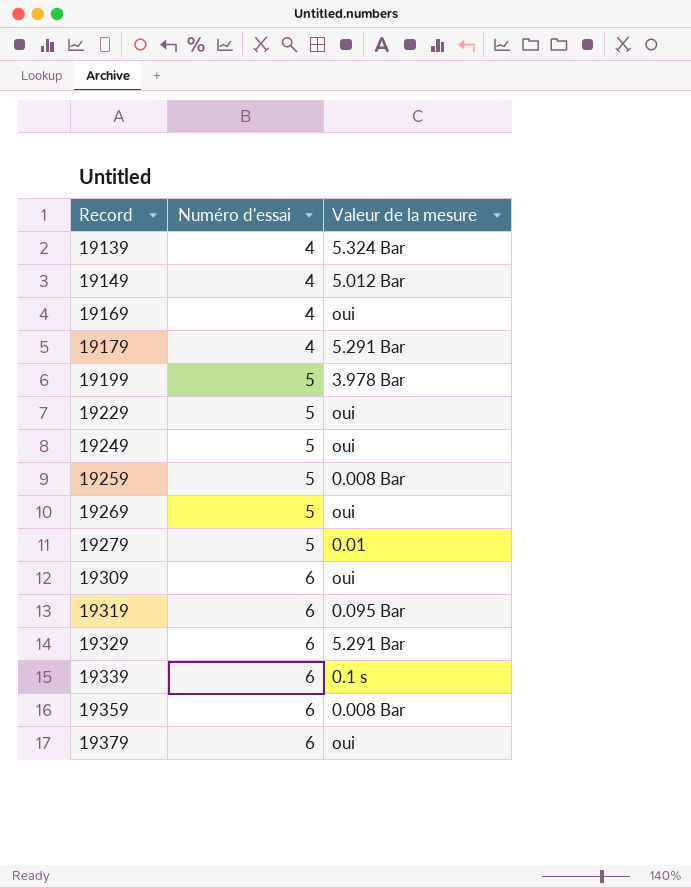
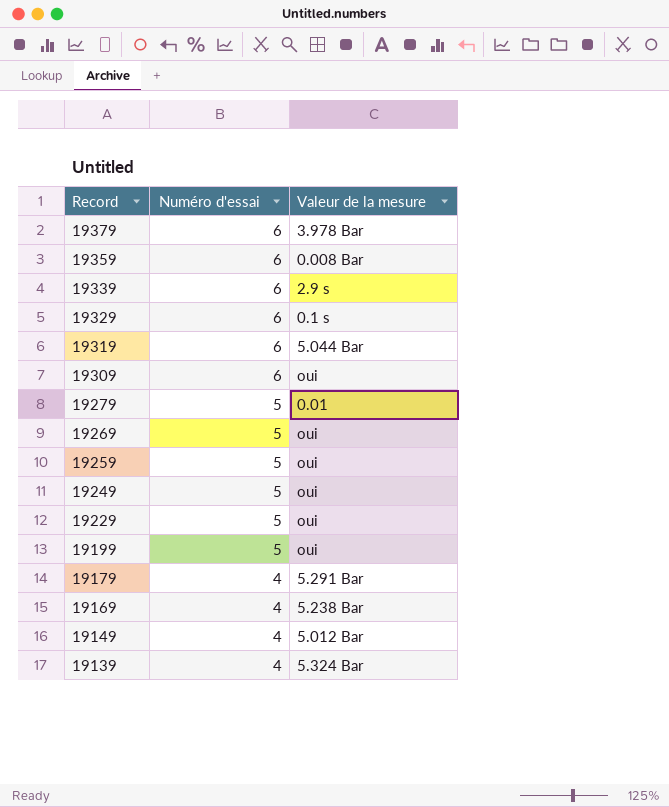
row order: Record ascending -> Record descending
19379 | Valeur de la mesure: oui -> 3.978 Bar
19339 | Valeur de la mesure: 0.1 s -> 2.9 s
19329 | Valeur de la mesure: 5.291 Bar -> 0.1 s
19319 | Valeur de la mesure: 0.095 Bar -> 5.044 Bar
19259 | Valeur de la mesure: 0.008 Bar -> oui
19199 | Valeur de la mesure: 3.978 Bar -> oui
19169 | Valeur de la mesure: oui -> 5.238 Bar

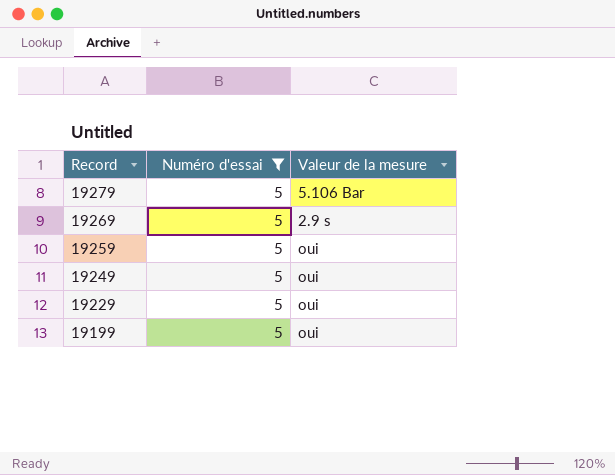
filter: none -> Numéro d'essai = 5
19279 | Valeur de la mesure: 0.01 -> 5.106 Bar
19269 | Valeur de la mesure: oui -> 2.9 s

